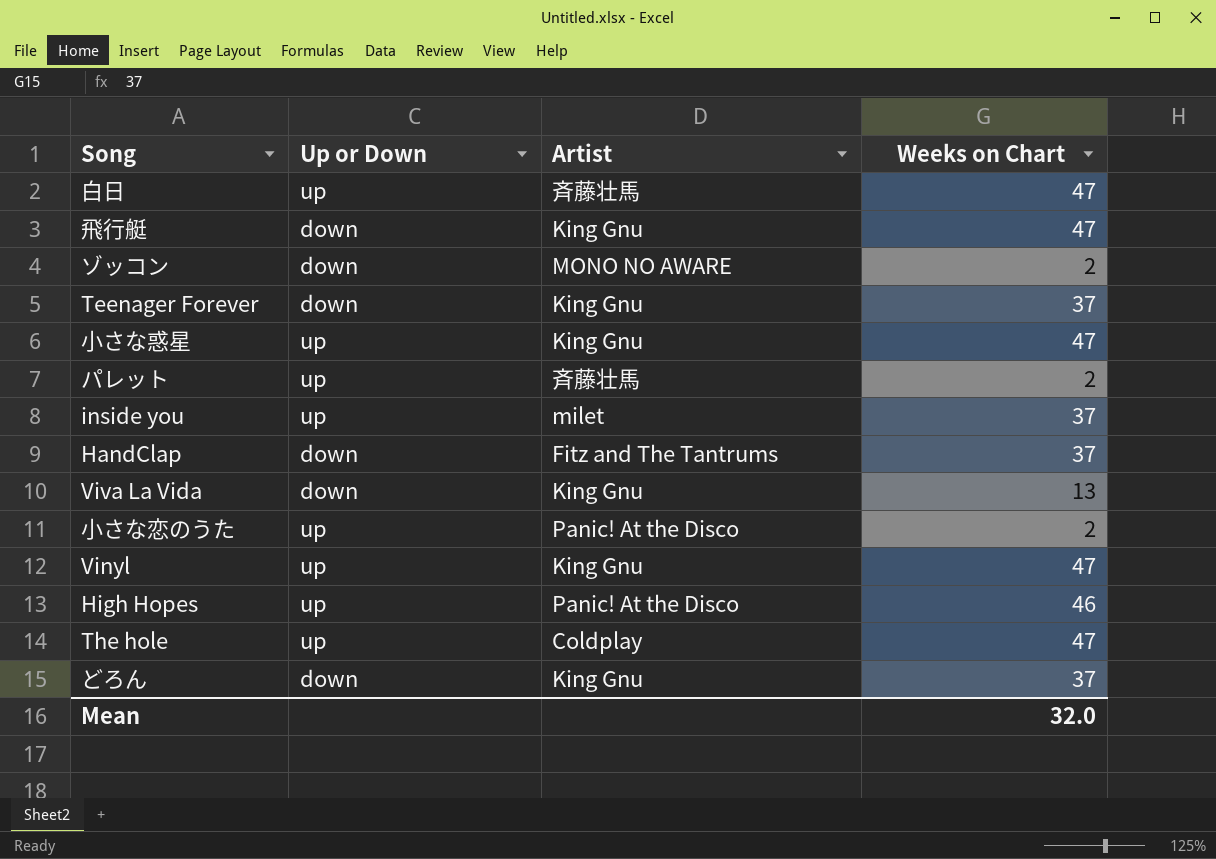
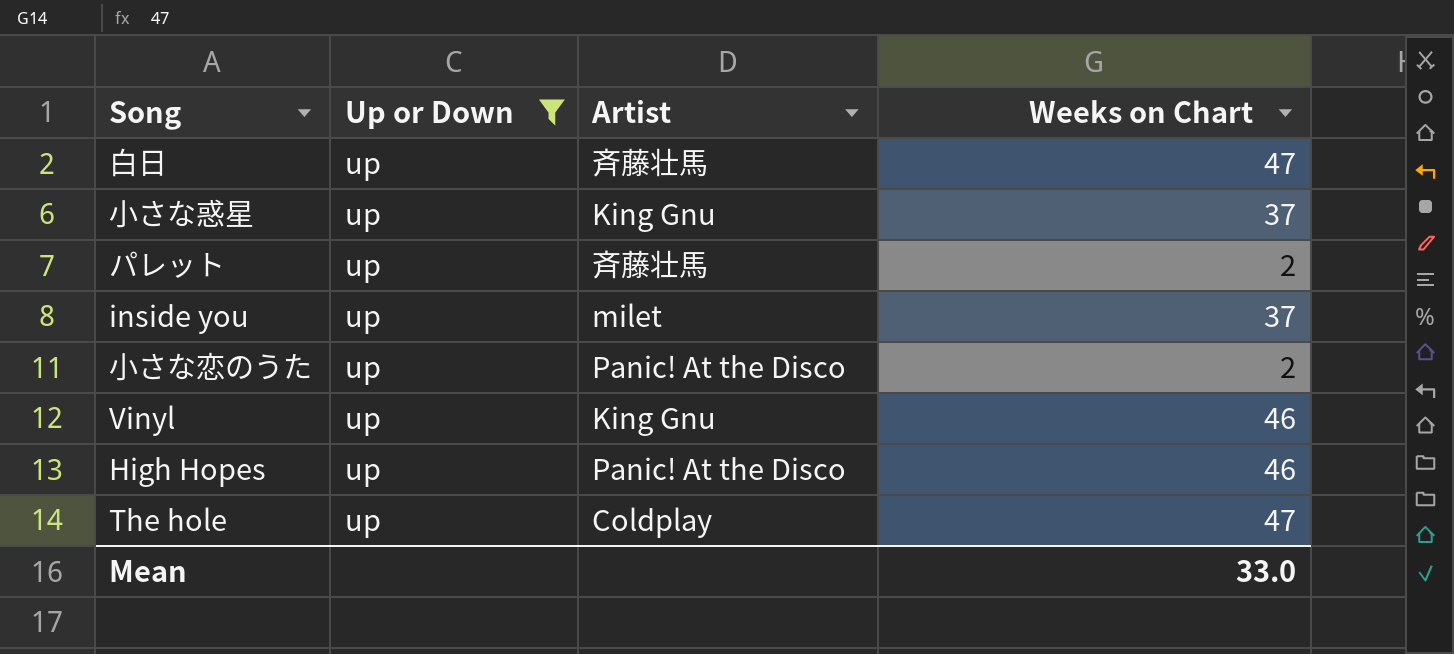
filter: none -> Up or Down = up
小さな惑星 | Weeks on Chart: 47 -> 37
Vinyl | Weeks on Chart: 47 -> 46
Mean | Weeks on Chart: 32.0 -> 33.0

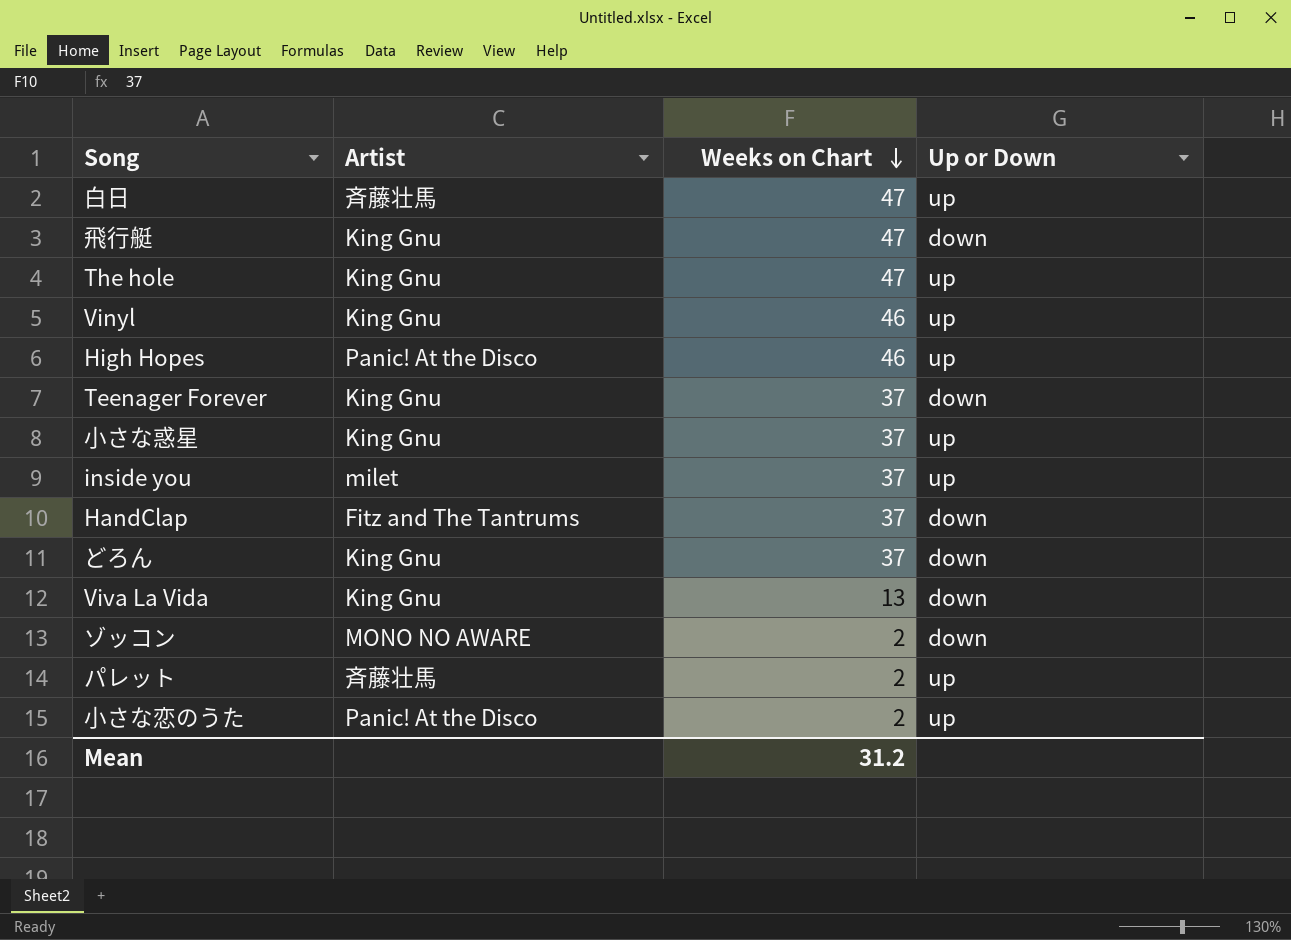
filter: Up or Down = up -> none
row order: none -> Weeks on Chart descending
column Up or Down | position: 2 -> 4
The hole | Artist: Coldplay -> King Gnu
Mean | Weeks on Chart: 33.0 -> 31.2

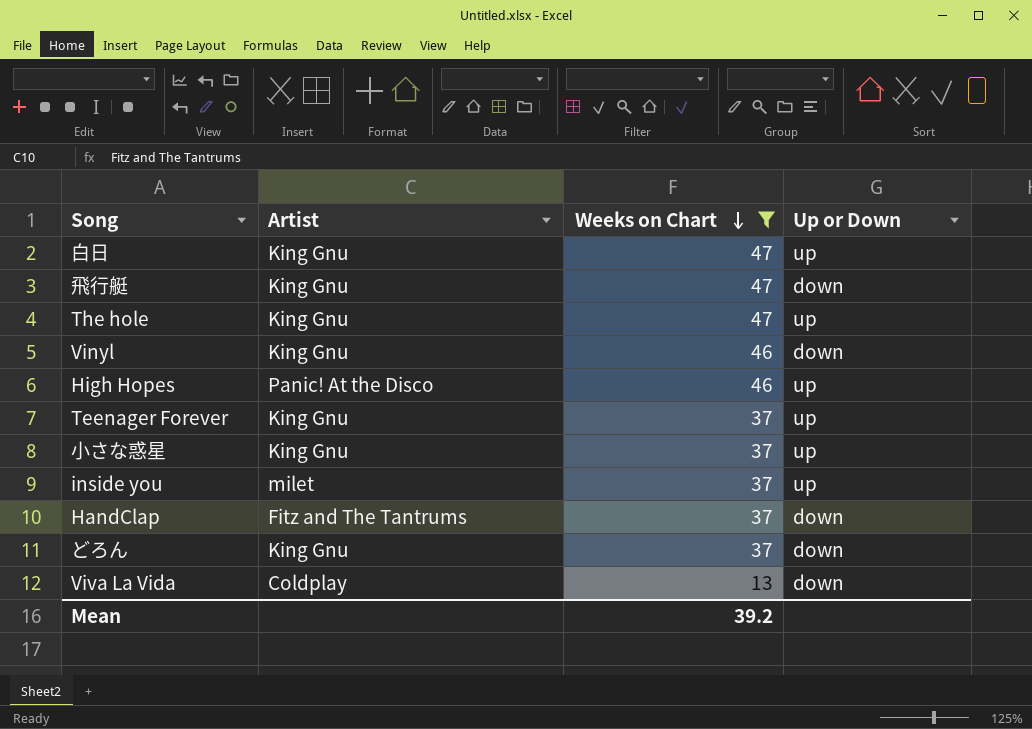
filter: none -> Weeks on Chart != 2
白日 | Artist: 斉藤壮馬 -> King Gnu
Vinyl | Up or Down: up -> down
Teenager Forever | Up or Down: down -> up
Viva La Vida | Artist: King Gnu -> Coldplay
Mean | Weeks on Chart: 31.2 -> 39.2

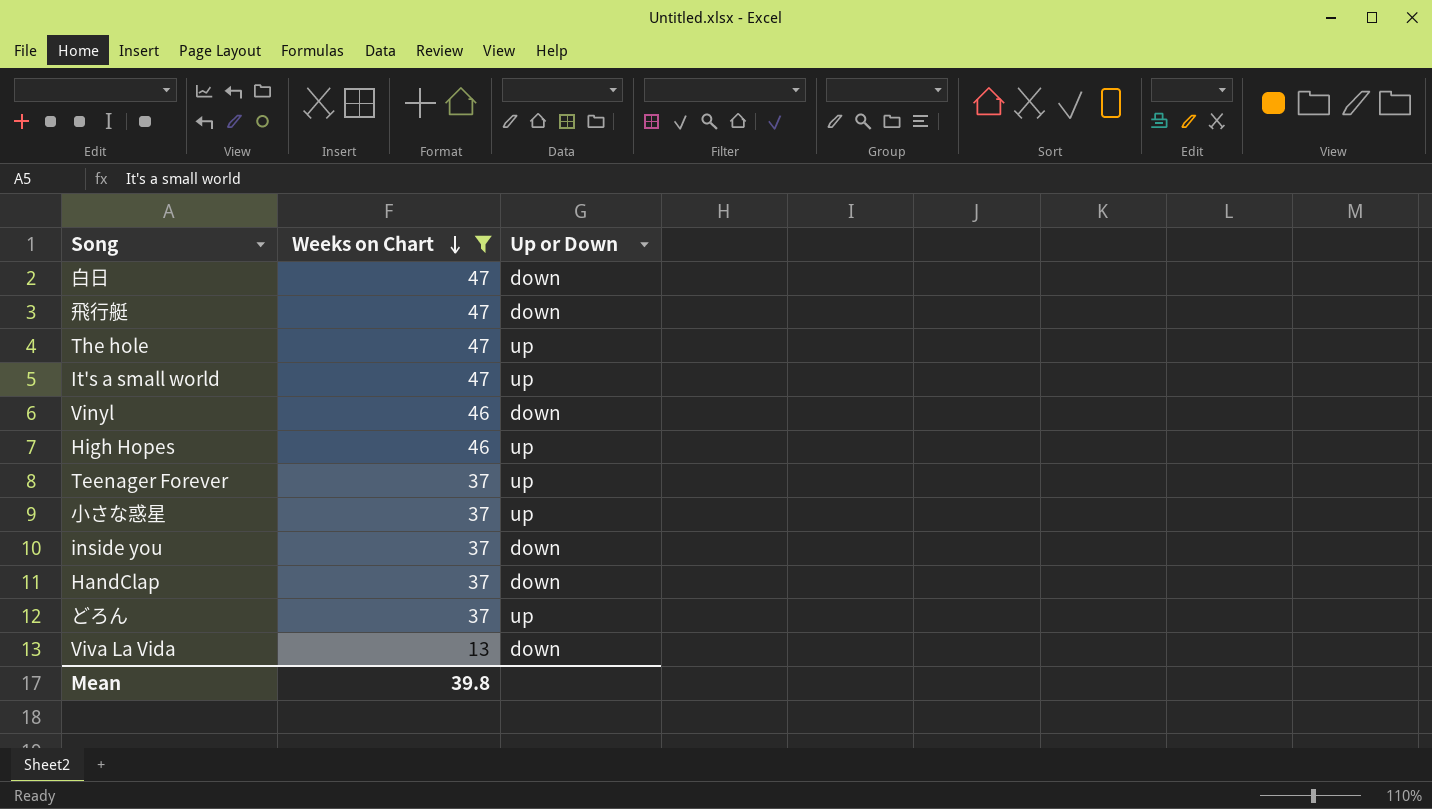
column Artist | position: 2 -> none
白日 | Up or Down: up -> down
row It's a small world: none -> 47 | up
inside you | Up or Down: up -> down
どろん | Up or Down: down -> up
Mean | Weeks on Chart: 39.2 -> 39.8

